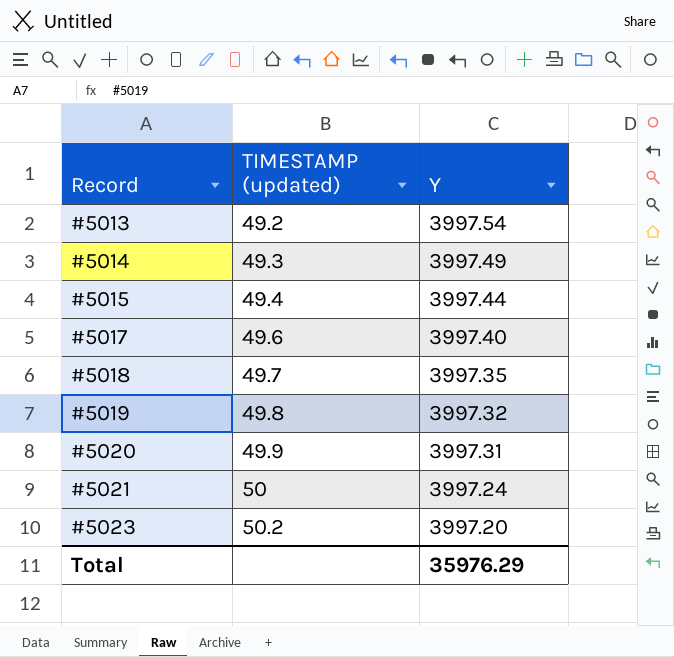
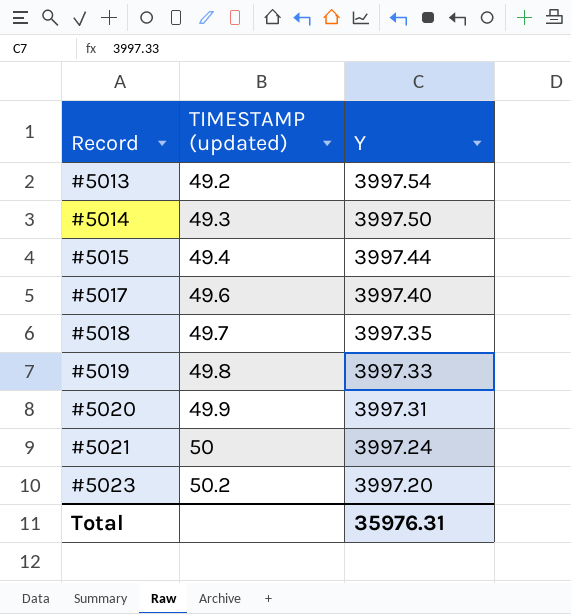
#5014 | Y: 3997.49 -> 3997.50
#5019 | Y: 3997.32 -> 3997.33
Total | Y: 35976.29 -> 35976.31

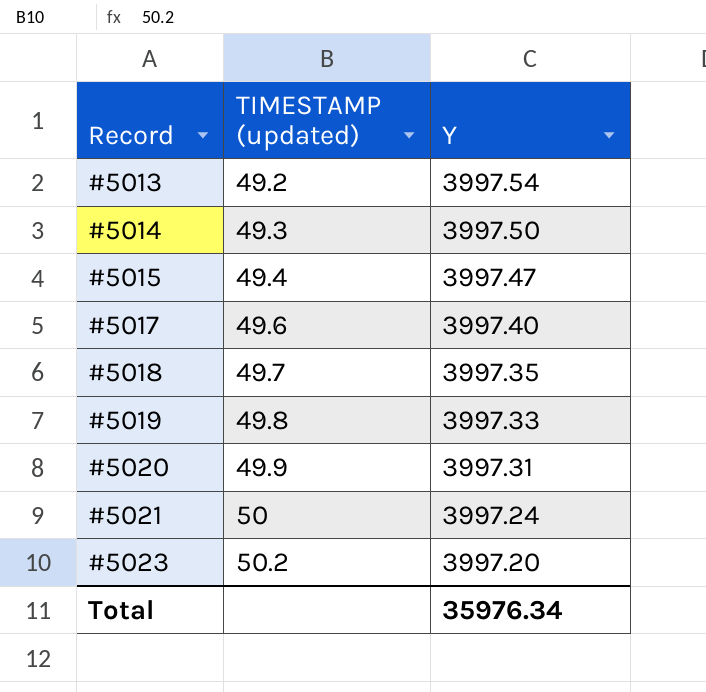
#5015 | Y: 3997.44 -> 3997.47
Total | Y: 35976.31 -> 35976.34

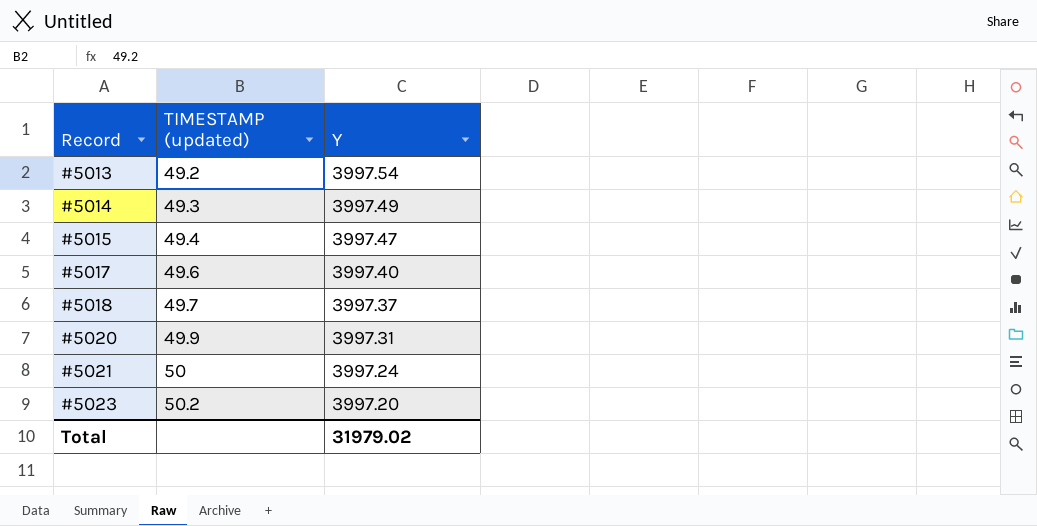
row #5019: 49.8 | 3997.33 -> none
#5014 | Y: 3997.50 -> 3997.49
#5018 | Y: 3997.35 -> 3997.37
Total | Y: 35976.34 -> 31979.02

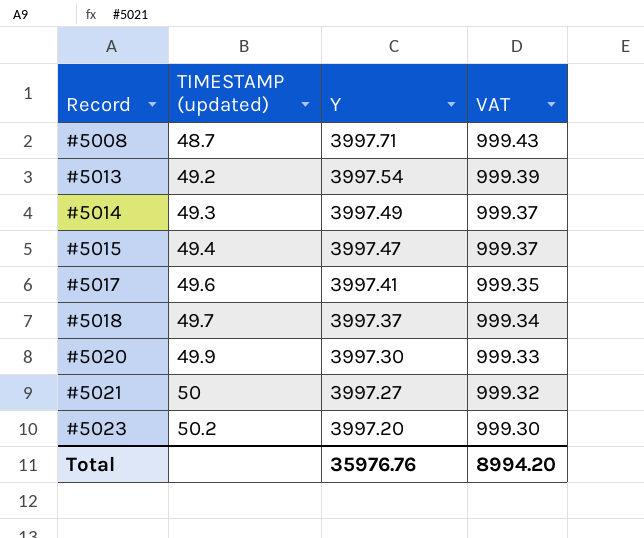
column VAT | formula: none -> [Y] * 0.25
row #5008: none -> 48.7 | 3997.71 | 999.43
#5017 | Y: 3997.40 -> 3997.41
#5020 | Y: 3997.31 -> 3997.30
#5021 | Y: 3997.24 -> 3997.27
Total | Y: 31979.02 -> 35976.76

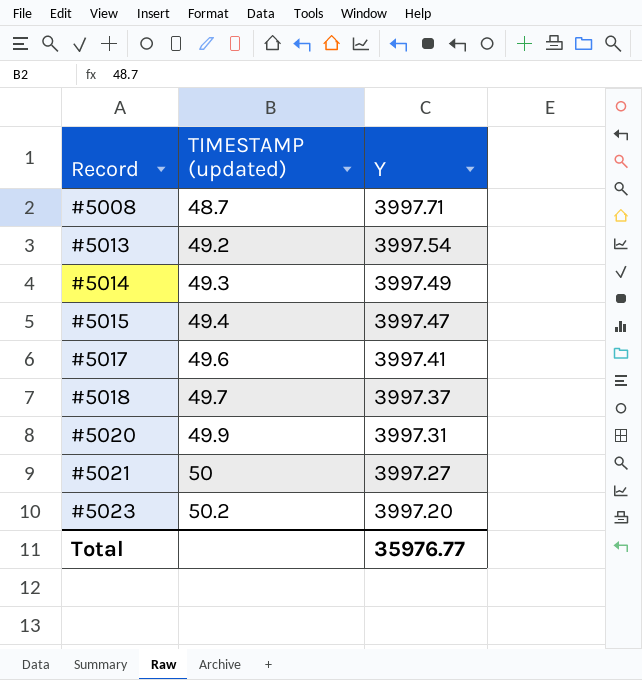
column VAT | formula: [Y] * 0.25 -> none
#5020 | Y: 3997.30 -> 3997.31
Total | Y: 35976.76 -> 35976.77

